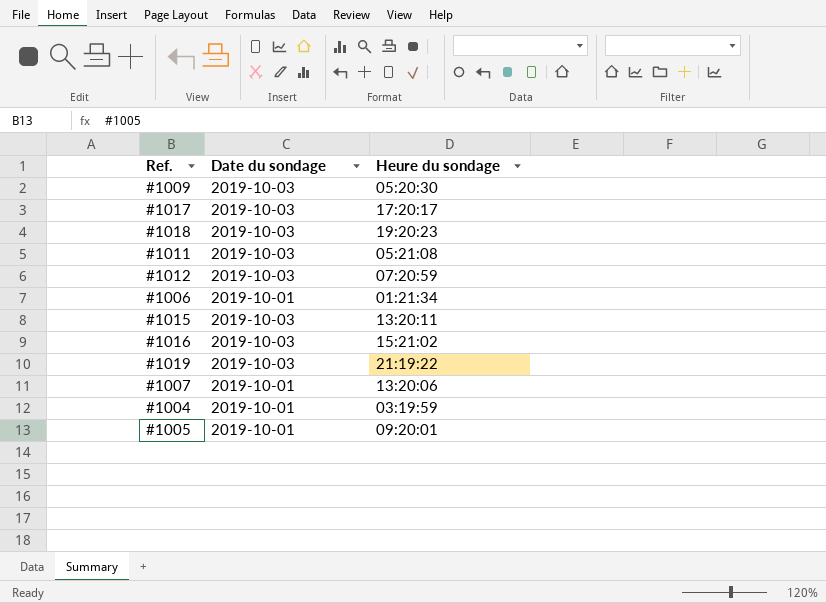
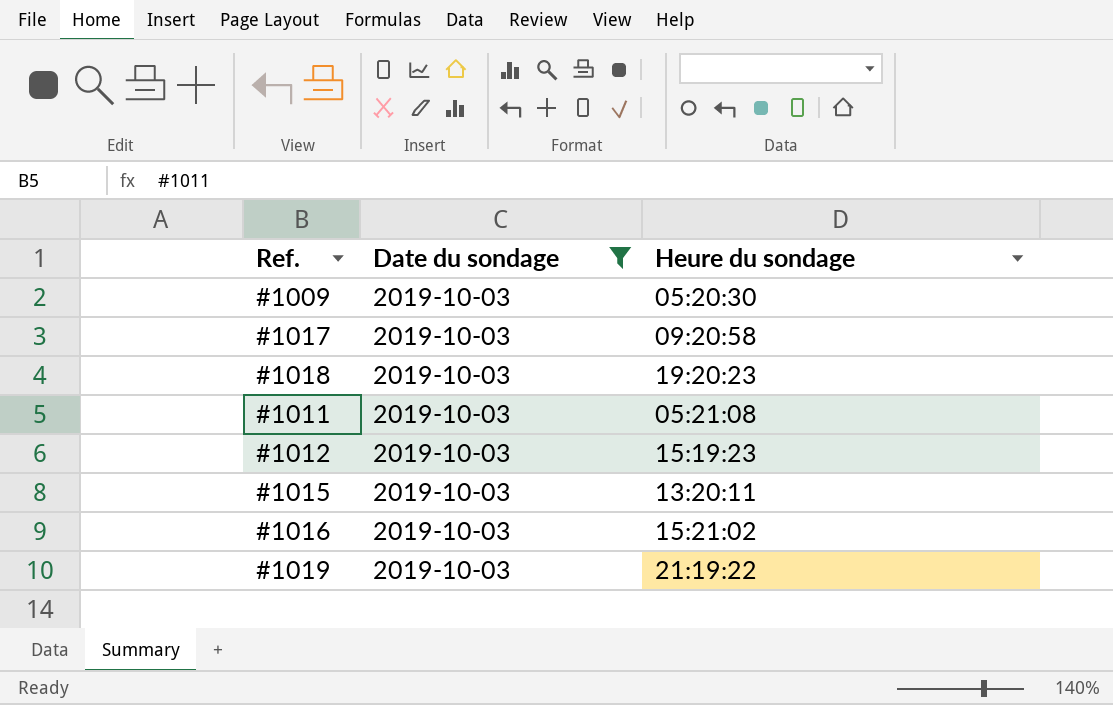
filter: none -> Date du sondage = 2019-10-03
#1017 | Heure du sondage: 17:20:17 -> 09:20:58
#1012 | Heure du sondage: 07:20:59 -> 15:19:23

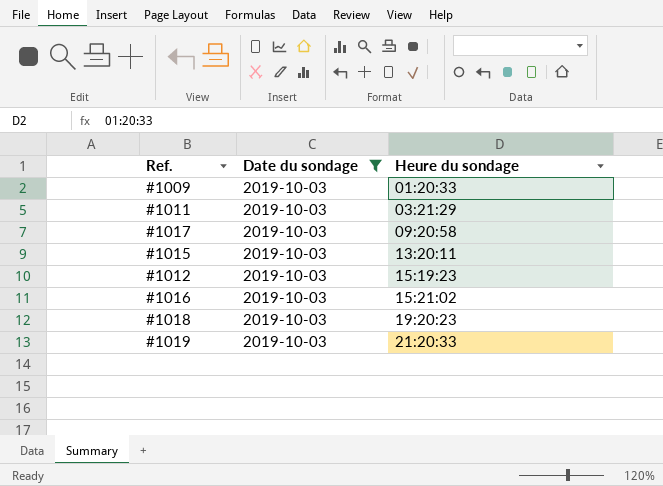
row order: none -> Heure du sondage ascending
#1009 | Heure du sondage: 05:20:30 -> 01:20:33
#1011 | Heure du sondage: 05:21:08 -> 03:21:29
#1019 | Heure du sondage: 21:19:22 -> 21:20:33

